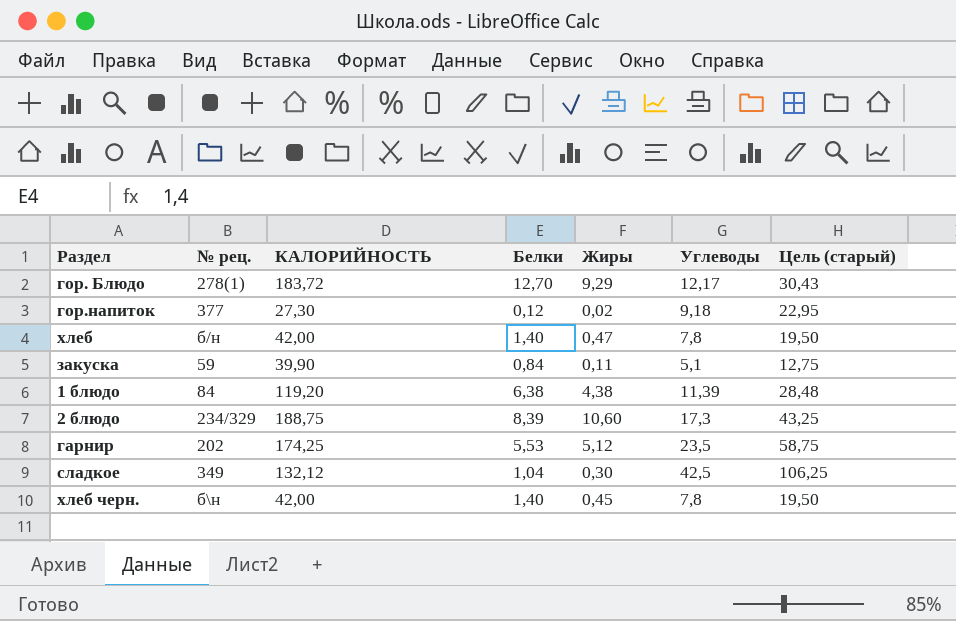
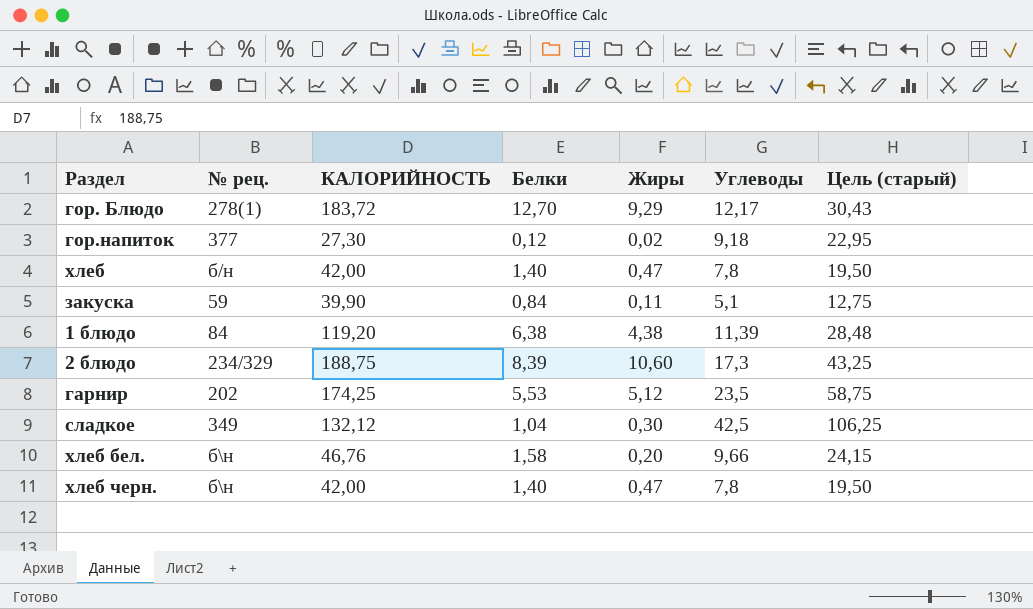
row хлеб бел.: none -> б\н | 46,76 | 1,58 | 0,20 | 9,66 | 24,15
хлеб черн. | Жиры: 0,45 -> 0,47

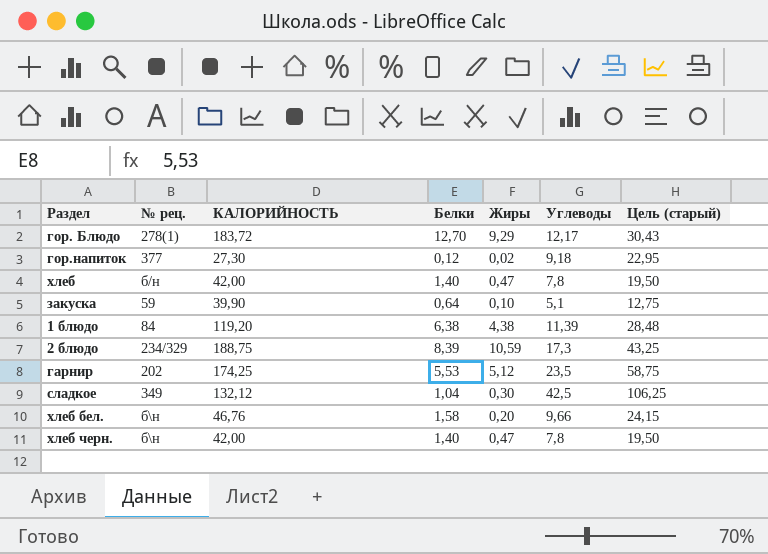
закуска | Белки: 0,84 -> 0,64
закуска | Жиры: 0,11 -> 0,10
2 блюдо | Жиры: 10,60 -> 10,59

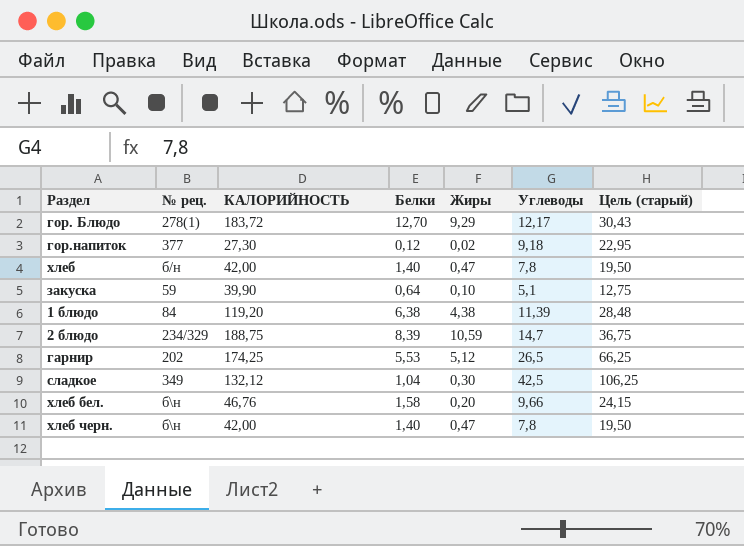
2 блюдо | Углеводы: 17,3 -> 14,7
2 блюдо | Цель (старый): 43,25 -> 36,75
гарнир | Углеводы: 23,5 -> 26,5
гарнир | Цель (старый): 58,75 -> 66,25

